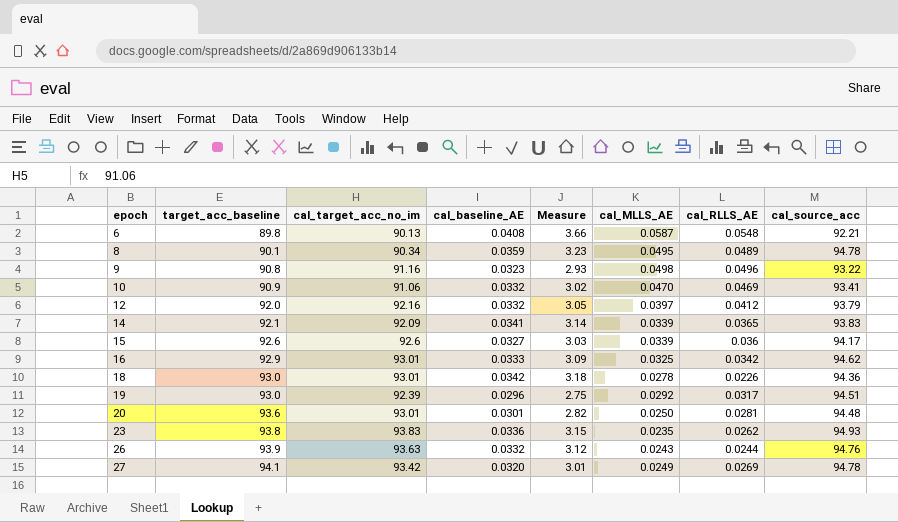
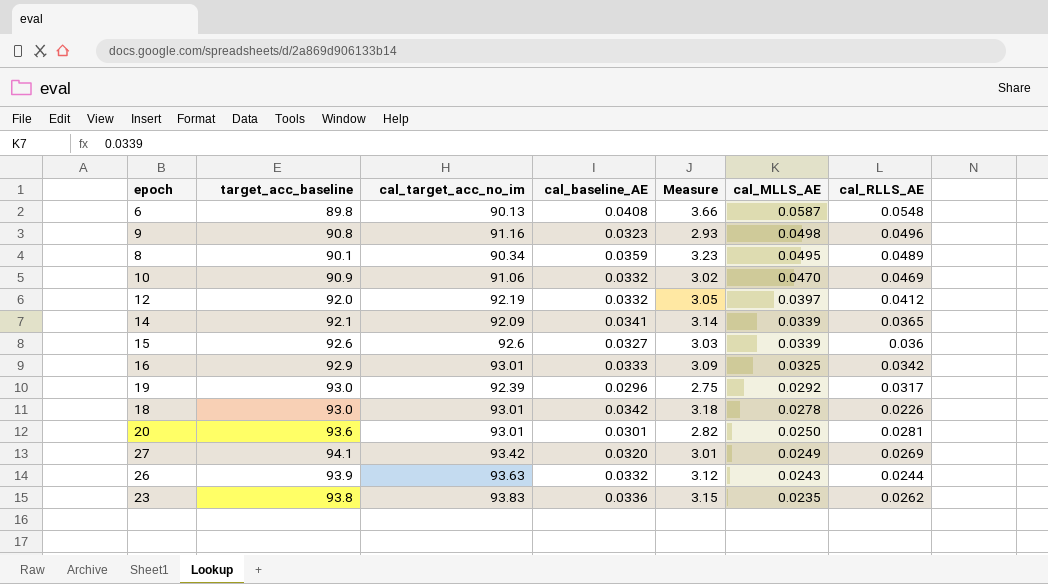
row order: epoch ascending -> cal_MLLS_AE descending
column cal_source_acc | position: 8 -> none
12 | cal_target_acc_no_im: 92.16 -> 92.19

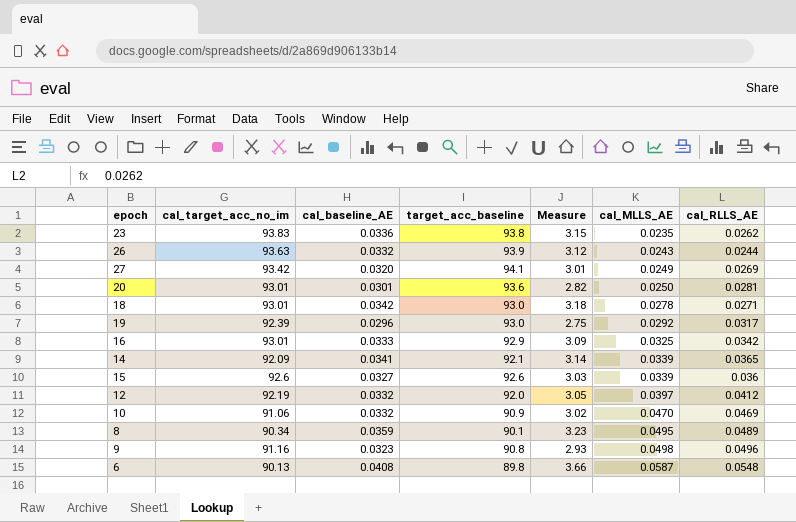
row order: cal_MLLS_AE descending -> cal_MLLS_AE ascending
column target_acc_baseline | position: 2 -> 4
18 | cal_RLLS_AE: 0.0226 -> 0.0271

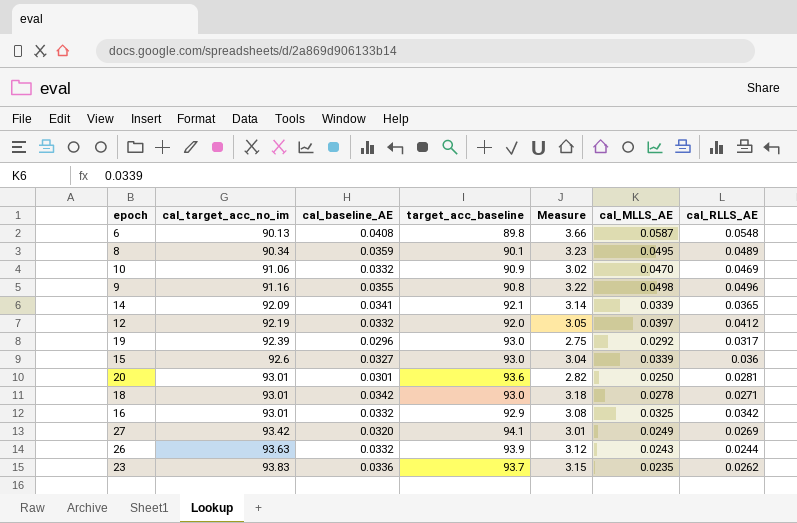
row order: cal_MLLS_AE ascending -> cal_target_acc_no_im ascending
9 | cal_baseline_AE: 0.0323 -> 0.0355
9 | Measure: 2.93 -> 3.22
15 | target_acc_baseline: 92.6 -> 93.0
15 | Measure: 3.03 -> 3.04
16 | cal_baseline_AE: 0.0333 -> 0.0332
16 | Measure: 3.09 -> 3.08
23 | target_acc_baseline: 93.8 -> 93.7

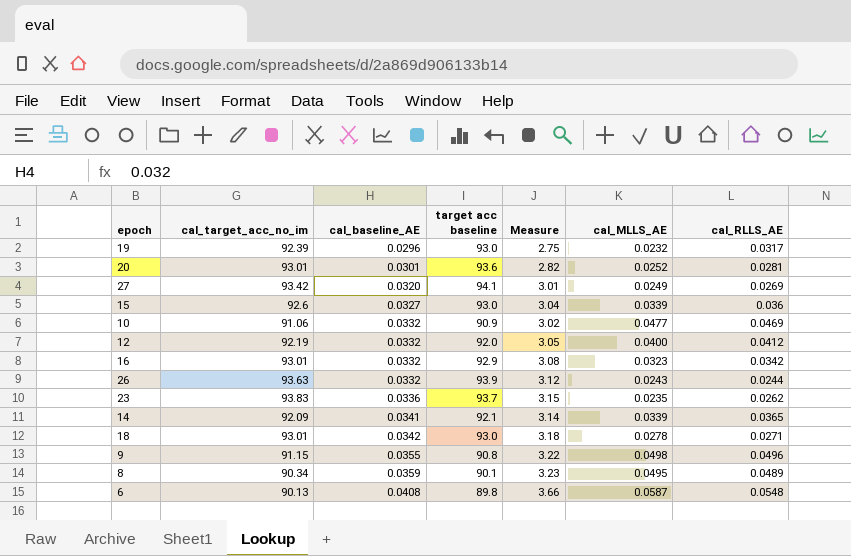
row order: cal_target_acc_no_im ascending -> cal_baseline_AE ascending
column name: target_acc_baseline -> target acc baseline
19 | cal_MLLS_AE: 0.0292 -> 0.0232
20 | cal_MLLS_AE: 0.0250 -> 0.0252
10 | cal_MLLS_AE: 0.0470 -> 0.0477
12 | cal_MLLS_AE: 0.0397 -> 0.0400
16 | cal_MLLS_AE: 0.0325 -> 0.0323
9 | cal_target_acc_no_im: 91.16 -> 91.15

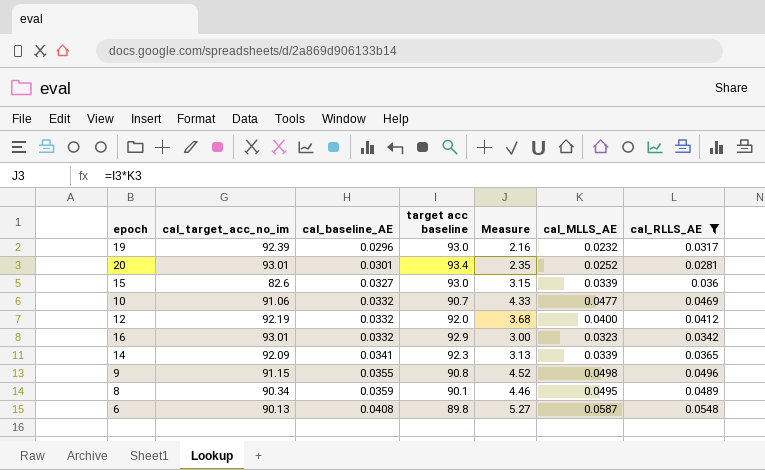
filter: none -> cal_RLLS_AE >= 0.0281
column Measure | formula: [cal_baseline_AE] * [target acc baseline] -> [target acc baseline] * [cal_MLLS_AE]
20 | target acc baseline: 93.6 -> 93.4
15 | cal_target_acc_no_im: 92.6 -> 82.6
10 | target acc baseline: 90.9 -> 90.7
14 | target acc baseline: 92.1 -> 92.3

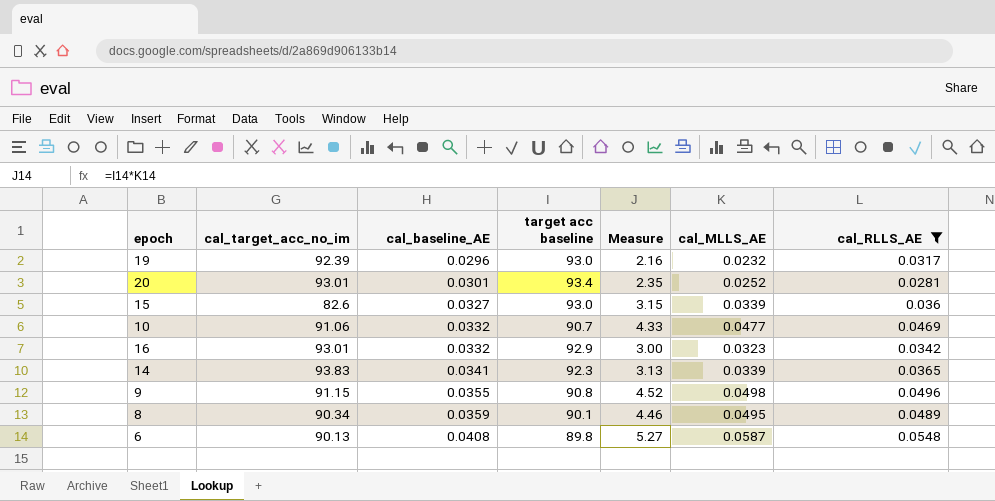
row 12: 92.19 | 0.0332 | 92.0 | 3.68 | 0.0400 | 0.0412 -> none
14 | cal_target_acc_no_im: 92.09 -> 93.83

